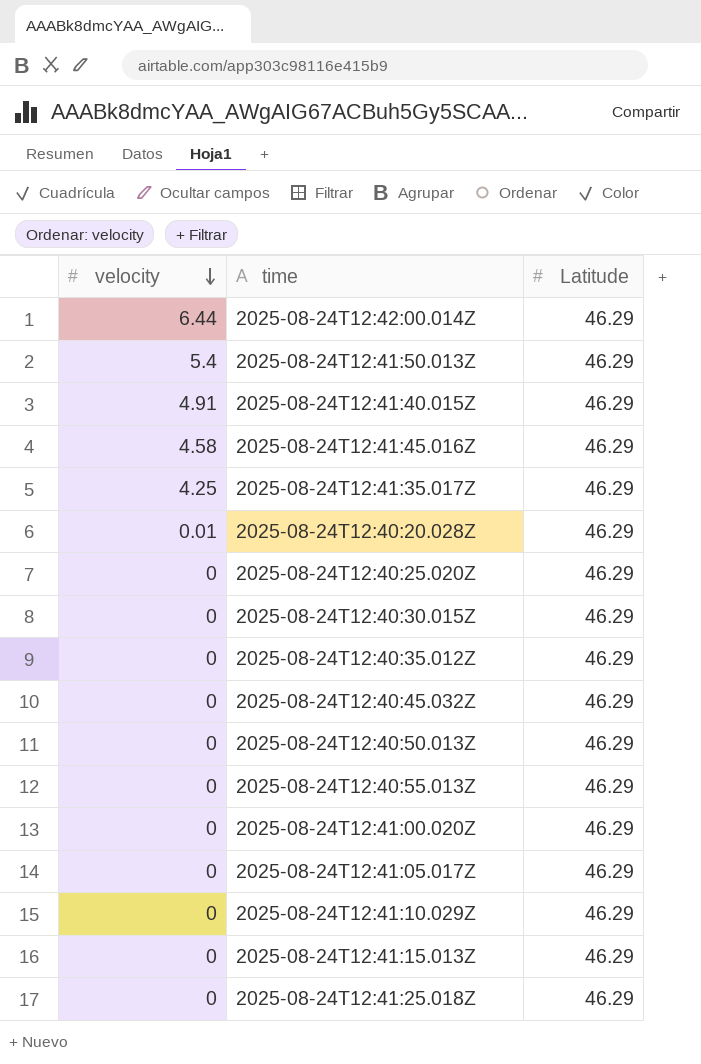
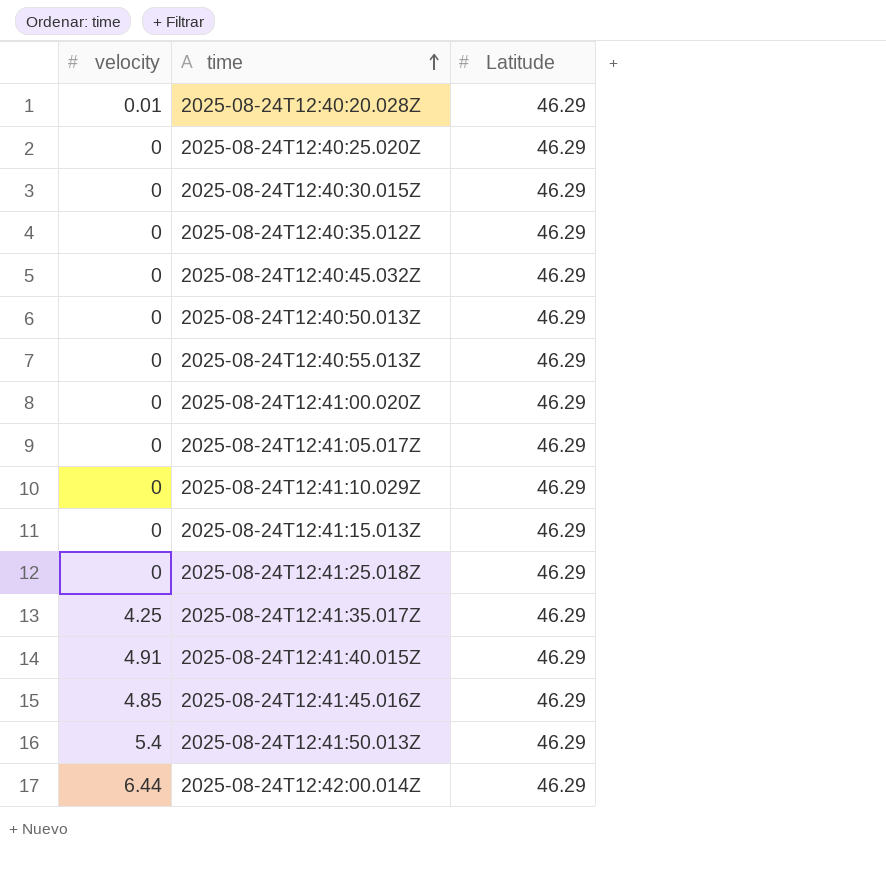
row order: velocity descending -> time ascending
2025-08-24T12:41:45.016Z | velocity: 4.58 -> 4.85

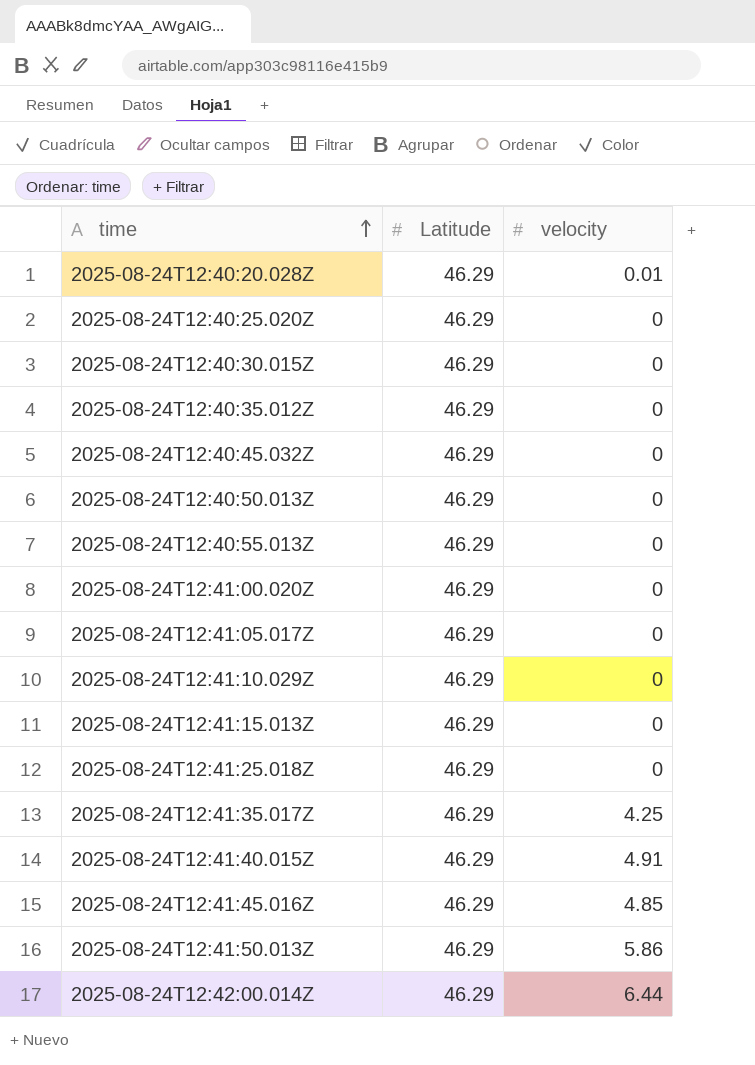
column velocity | position: 1 -> 3
2025-08-24T12:41:50.013Z | velocity: 5.4 -> 5.86

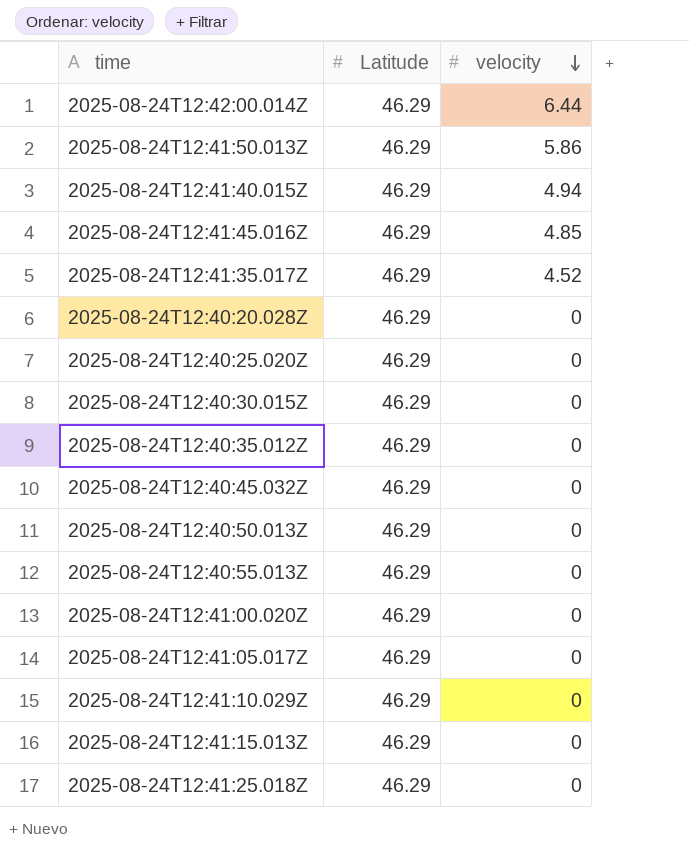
row order: time ascending -> velocity descending
2025-08-24T12:41:40.015Z | velocity: 4.91 -> 4.94
2025-08-24T12:41:35.017Z | velocity: 4.25 -> 4.52
2025-08-24T12:40:20.028Z | velocity: 0.01 -> 0

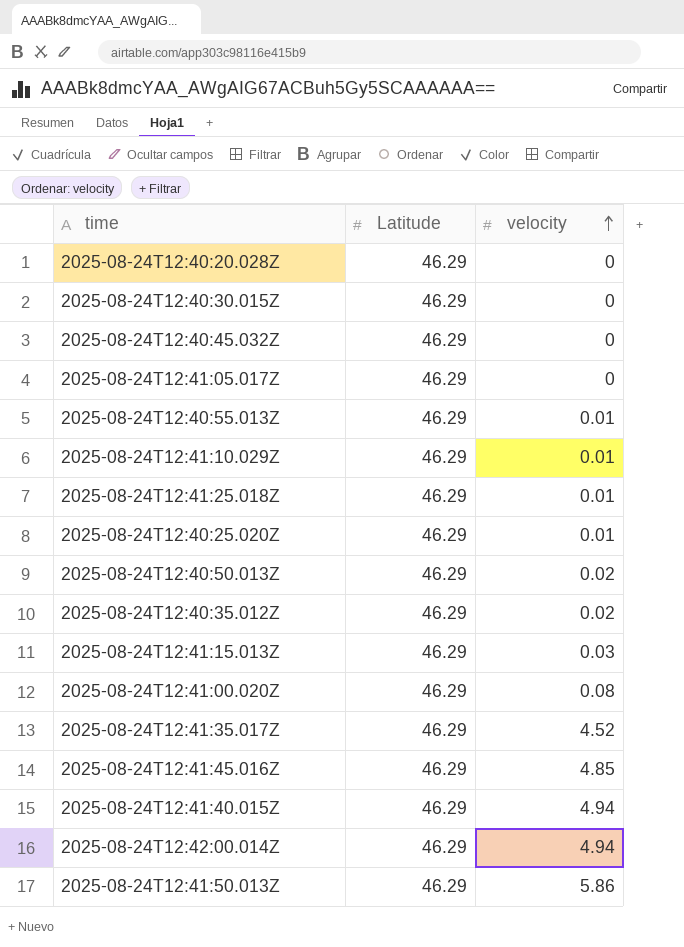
row order: velocity descending -> velocity ascending
2025-08-24T12:40:55.013Z | velocity: 0 -> 0.01
2025-08-24T12:41:10.029Z | velocity: 0 -> 0.01
2025-08-24T12:41:25.018Z | velocity: 0 -> 0.01
2025-08-24T12:40:25.020Z | velocity: 0 -> 0.01
2025-08-24T12:40:50.013Z | velocity: 0 -> 0.02
2025-08-24T12:40:35.012Z | velocity: 0 -> 0.02
2025-08-24T12:41:15.013Z | velocity: 0 -> 0.03
2025-08-24T12:41:00.020Z | velocity: 0 -> 0.08
2025-08-24T12:42:00.014Z | velocity: 6.44 -> 4.94

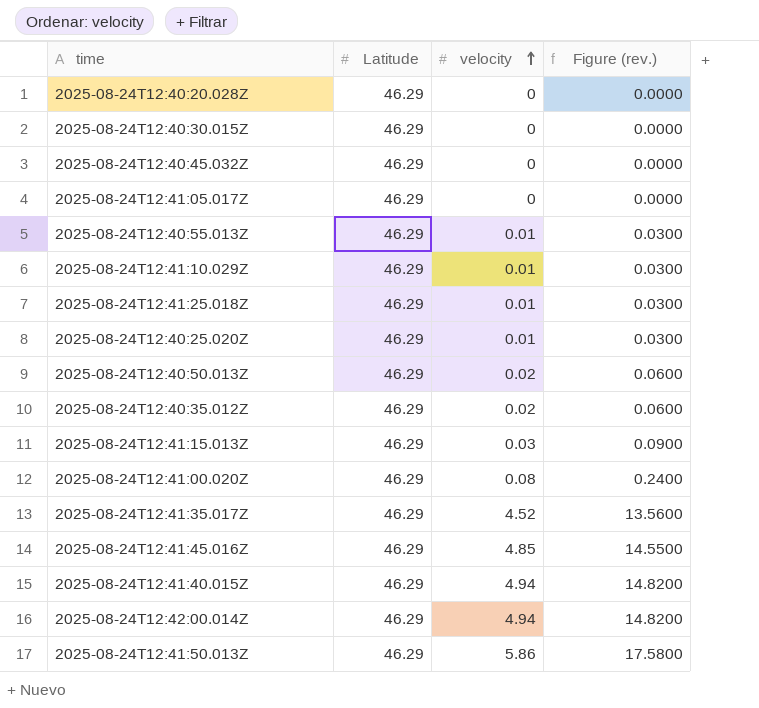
column Figure (rev.) | formula: none -> [velocity] * 3

